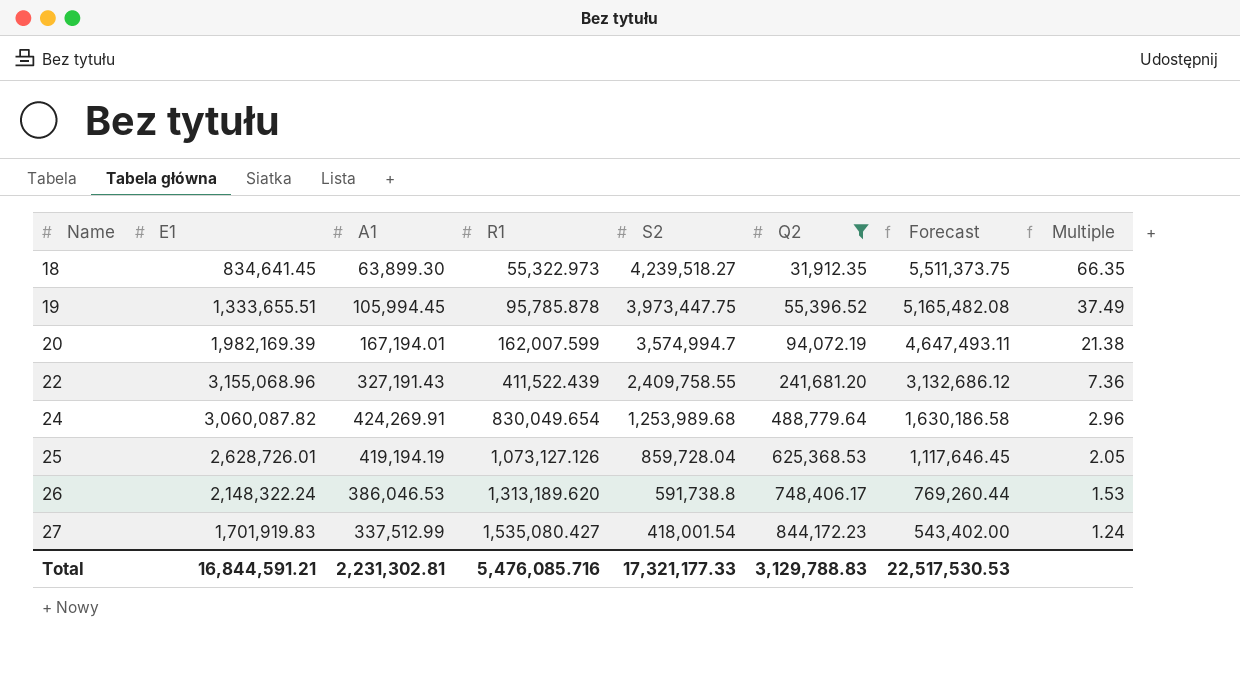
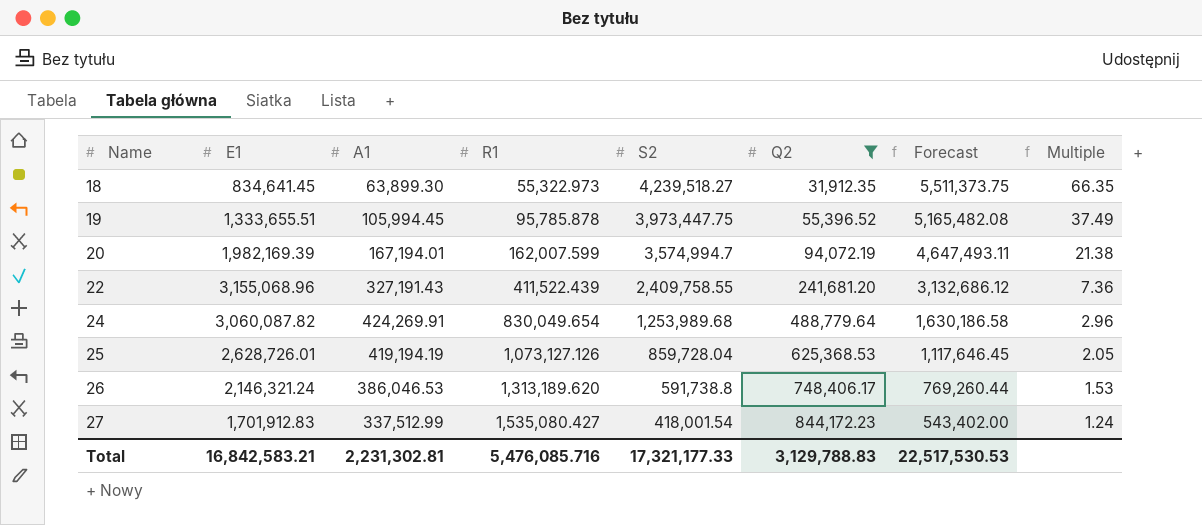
26 | E1: 2,148,322.24 -> 2,146,321.24
27 | E1: 1,701,919.83 -> 1,701,912.83
Total | E1: 16,844,591.21 -> 16,842,583.21

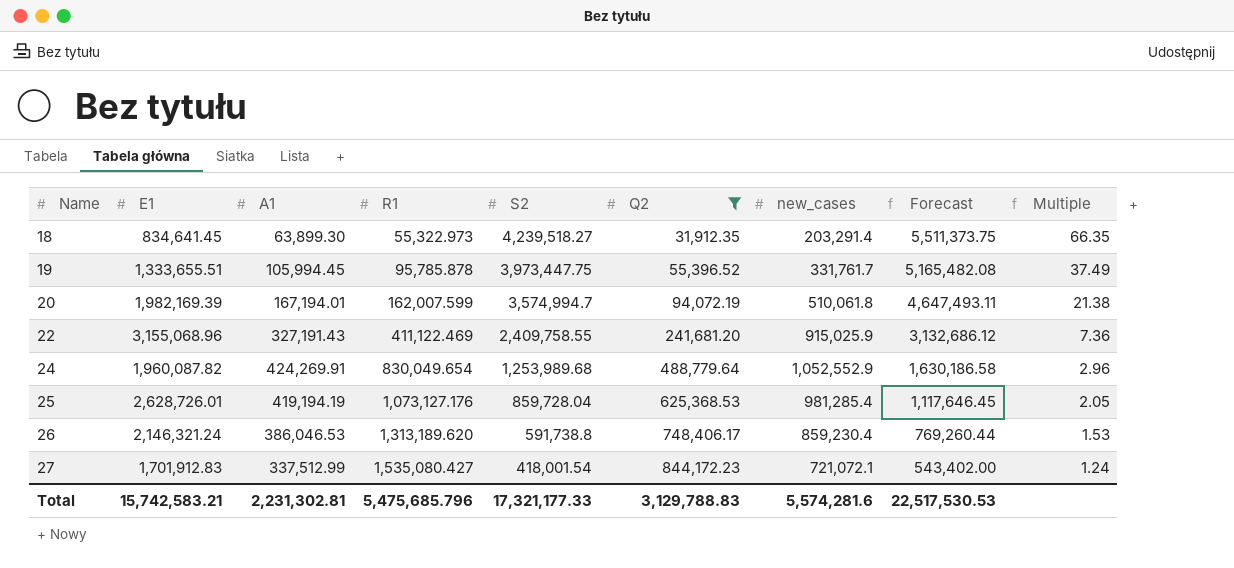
column new_cases | position: none -> 7
22 | R1: 411,522.439 -> 411,122.469
24 | E1: 3,060,087.82 -> 1,960,087.82
25 | R1: 1,073,127.126 -> 1,073,127.176
Total | E1: 16,842,583.21 -> 15,742,583.21
Total | R1: 5,476,085.716 -> 5,475,685.796

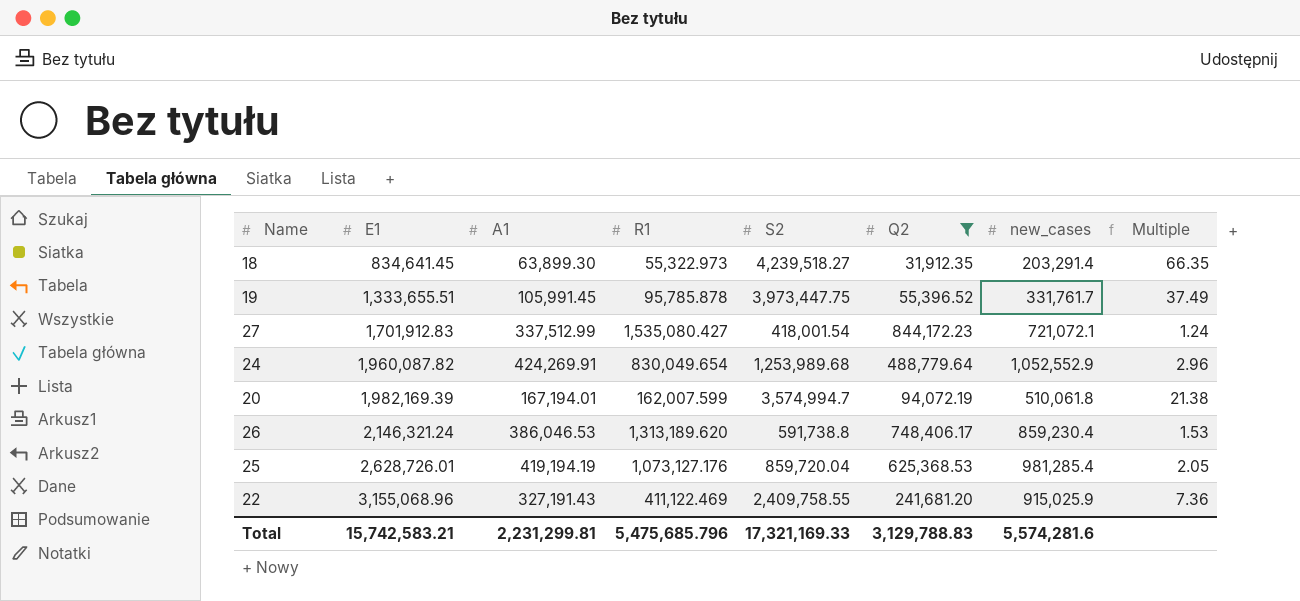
row order: Name ascending -> E1 ascending
column Forecast | formula: [S2] * 1.3 -> none
19 | A1: 105,994.45 -> 105,991.45
25 | S2: 859,728.04 -> 859,720.04
Total | A1: 2,231,302.81 -> 2,231,299.81
Total | S2: 17,321,177.33 -> 17,321,169.33

